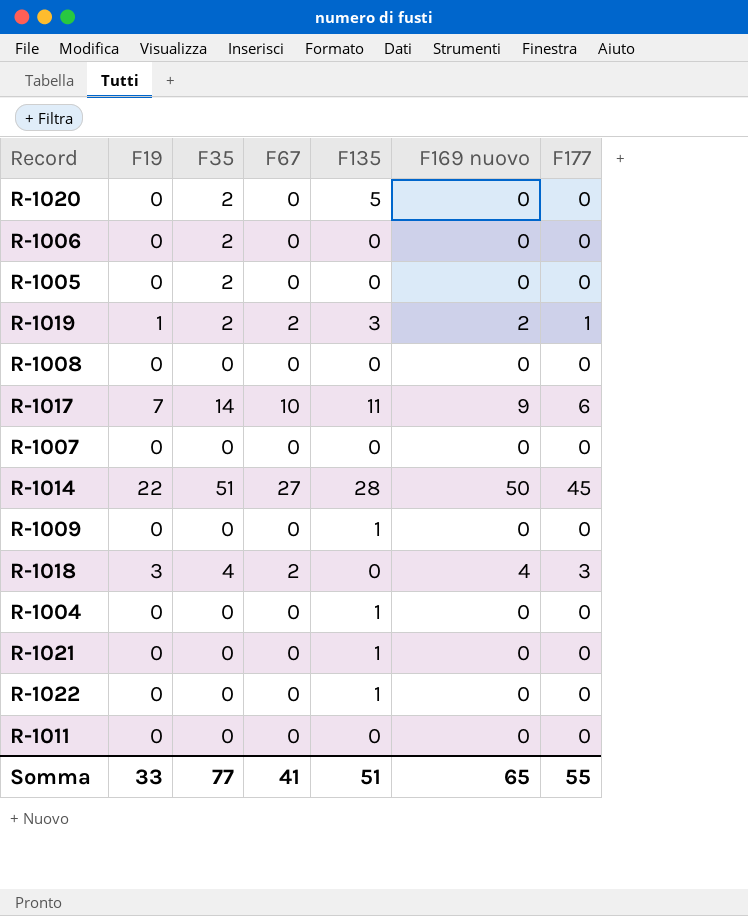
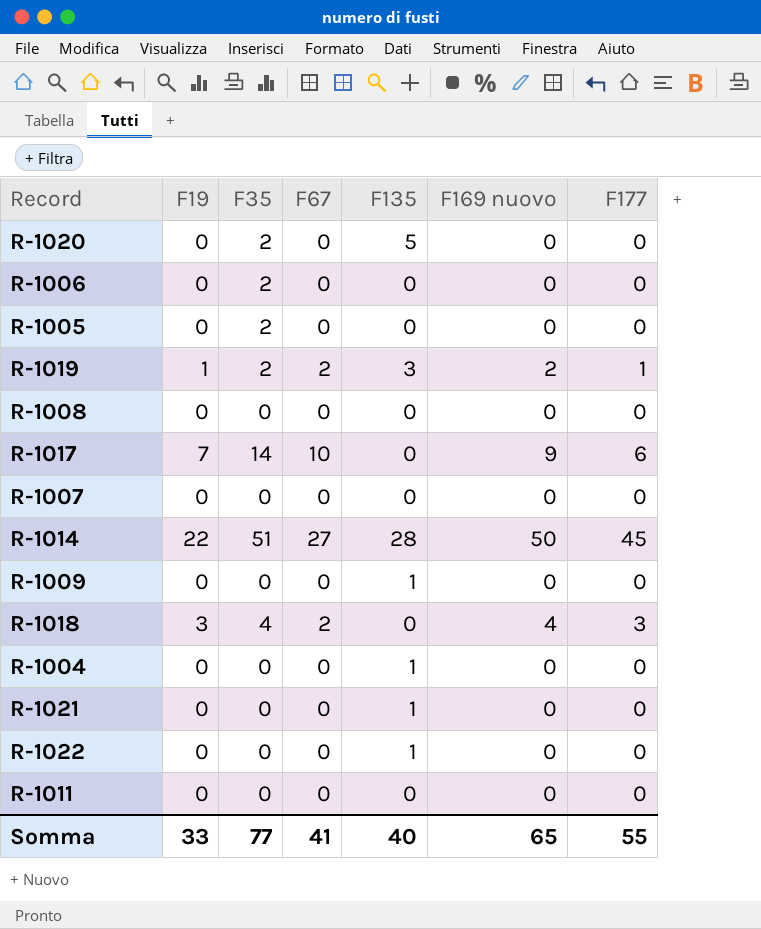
R-1017 | F135: 11 -> 0
Somma | F135: 51 -> 40

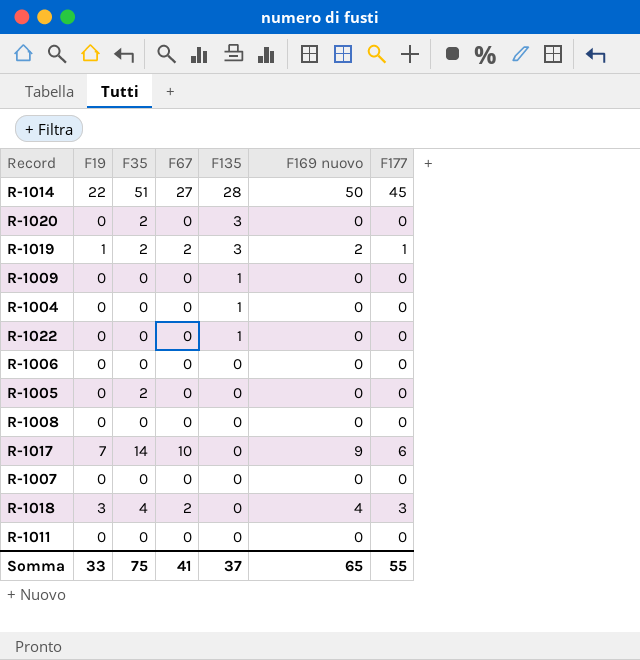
row order: none -> F135 descending
row R-1021: 0 | 0 | 0 | 1 | 0 | 0 -> none
R-1020 | F135: 5 -> 3
R-1006 | F35: 2 -> 0
Somma | F35: 77 -> 75
Somma | F135: 40 -> 37

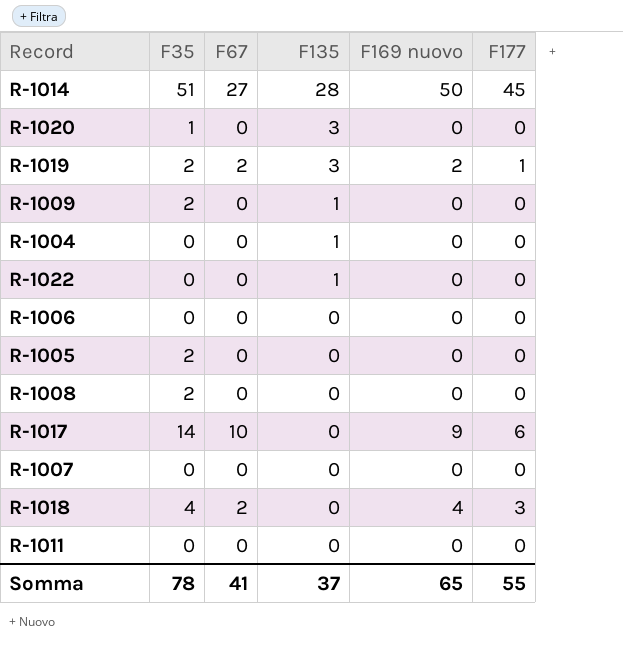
column F19 | position: 2 -> none
R-1020 | F35: 2 -> 1
R-1009 | F35: 0 -> 2
R-1008 | F35: 0 -> 2
Somma | F35: 75 -> 78

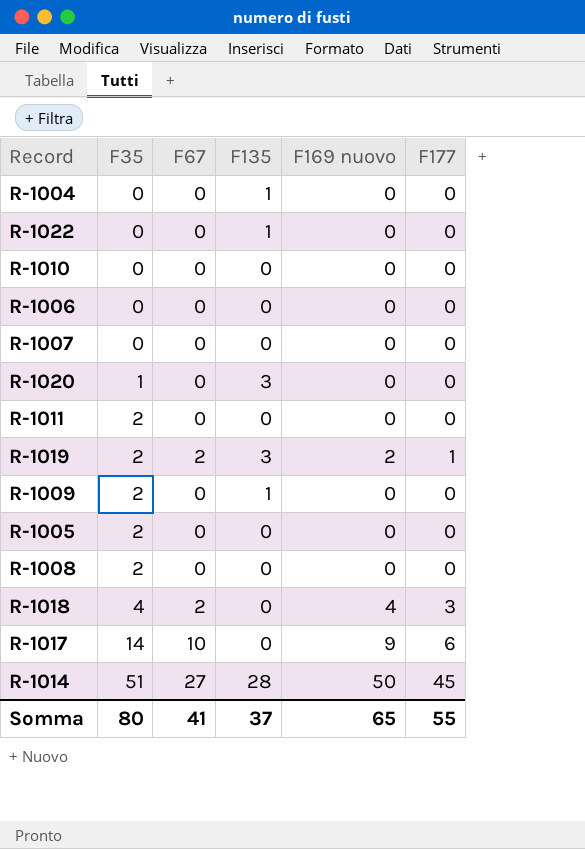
row order: F135 descending -> F35 ascending
row R-1010: none -> 0 | 0 | 0 | 0 | 0
R-1011 | F35: 0 -> 2
Somma | F35: 78 -> 80

